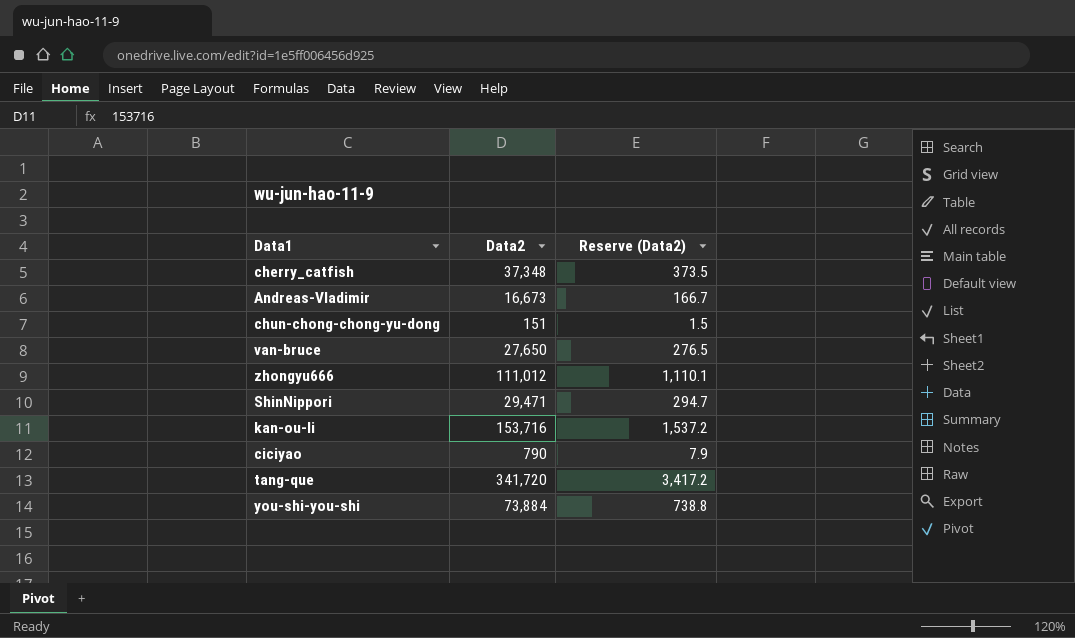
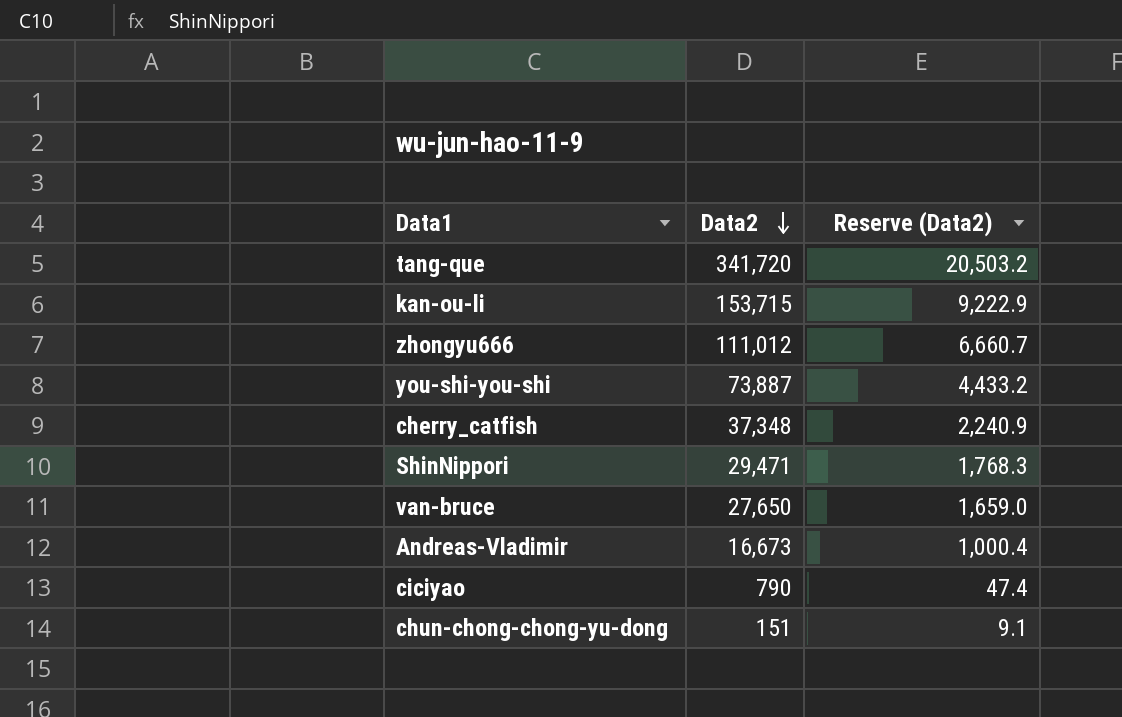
row order: none -> Data2 descending
column Reserve (Data2) | formula: [Data2] * 0.01 -> [Data2] * 0.06
kan-ou-li | Data2: 153,716 -> 153,715
you-shi-you-shi | Data2: 73,884 -> 73,887

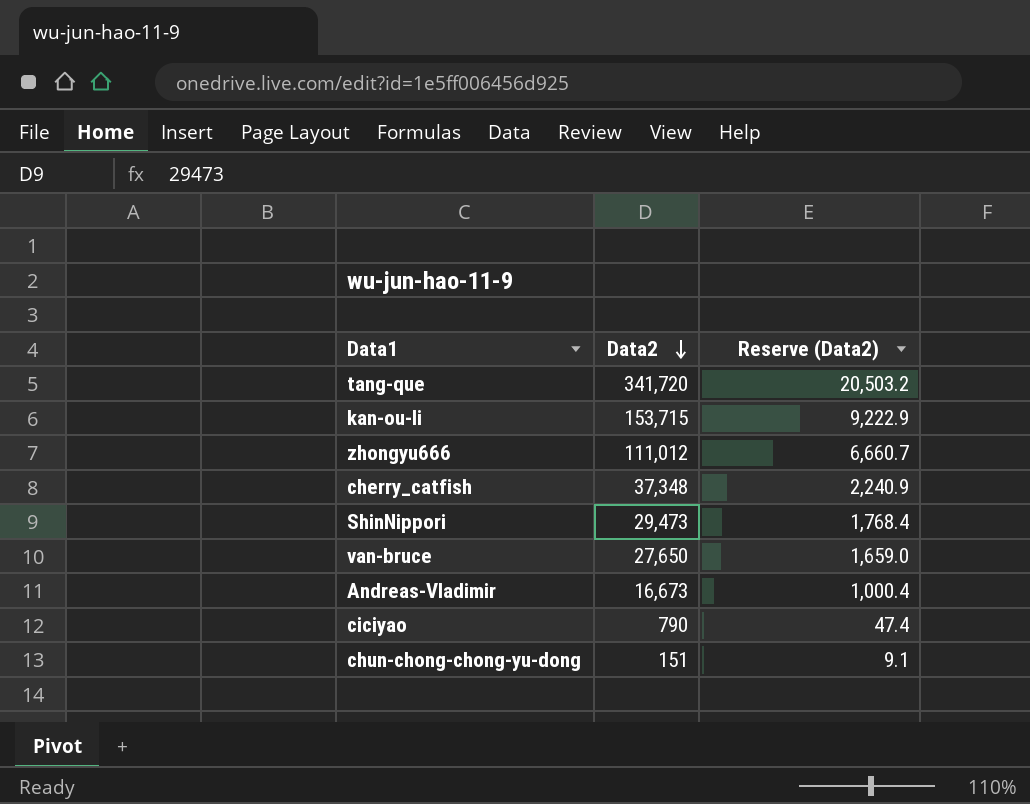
row you-shi-you-shi: 73,887 | 4,433.2 -> none
ShinNippori | Data2: 29,471 -> 29,473
ShinNippori | Reserve (Data2): 1,768.3 -> 1,768.4

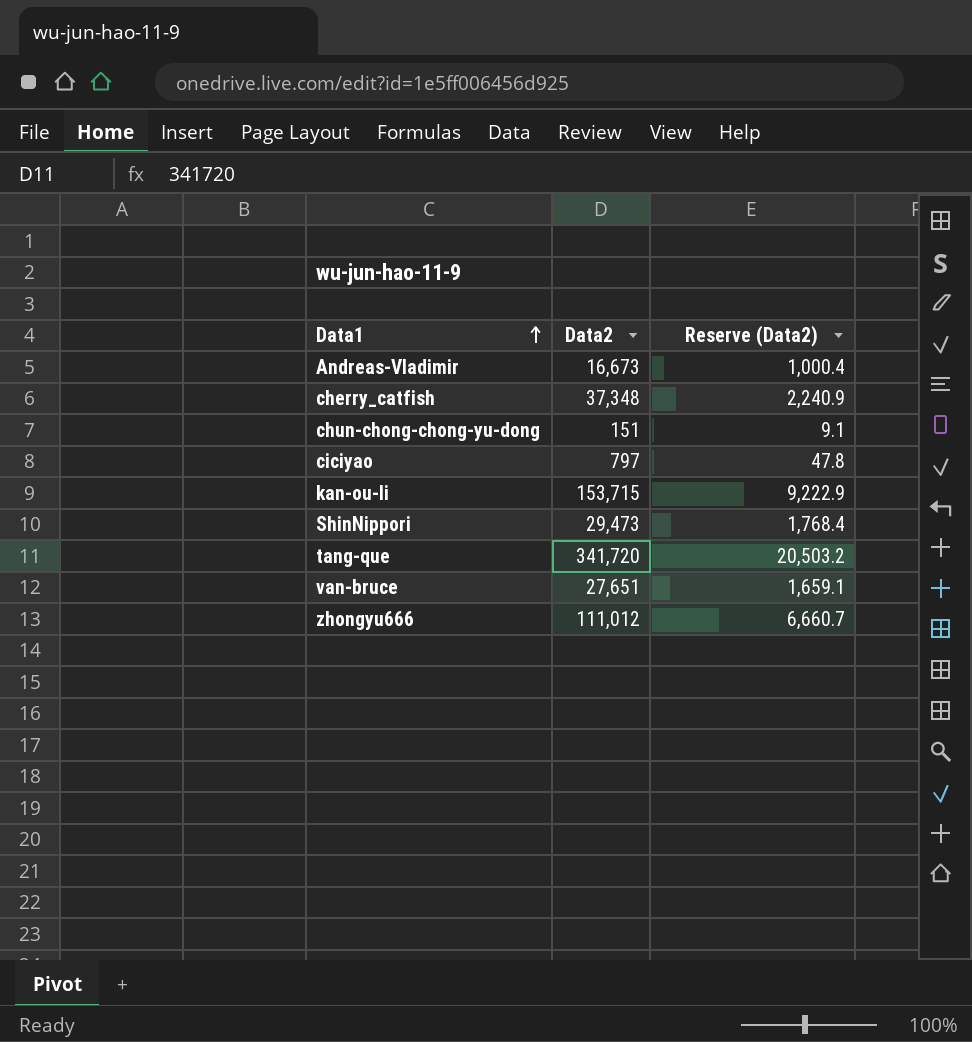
row order: Data2 descending -> Data1 ascending
ciciyao | Data2: 790 -> 797
ciciyao | Reserve (Data2): 47.4 -> 47.8
van-bruce | Data2: 27,650 -> 27,651
van-bruce | Reserve (Data2): 1,659.0 -> 1,659.1

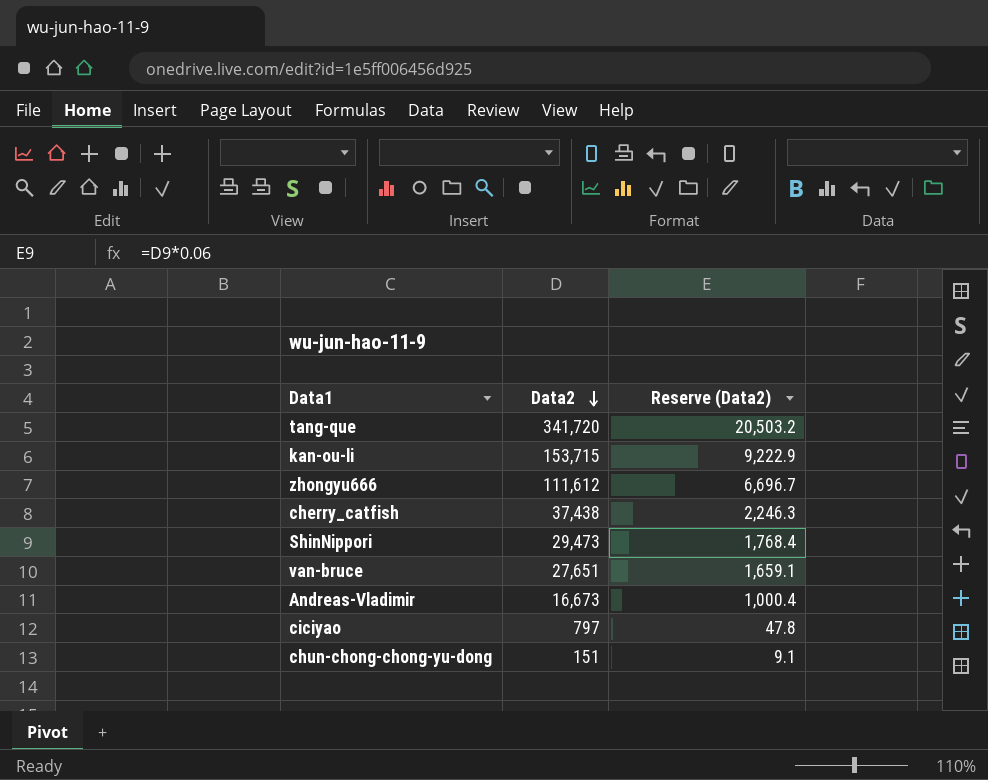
row order: Data1 ascending -> Data2 descending
zhongyu666 | Data2: 111,012 -> 111,612
zhongyu666 | Reserve (Data2): 6,660.7 -> 6,696.7
cherry_catfish | Data2: 37,348 -> 37,438
cherry_catfish | Reserve (Data2): 2,240.9 -> 2,246.3

